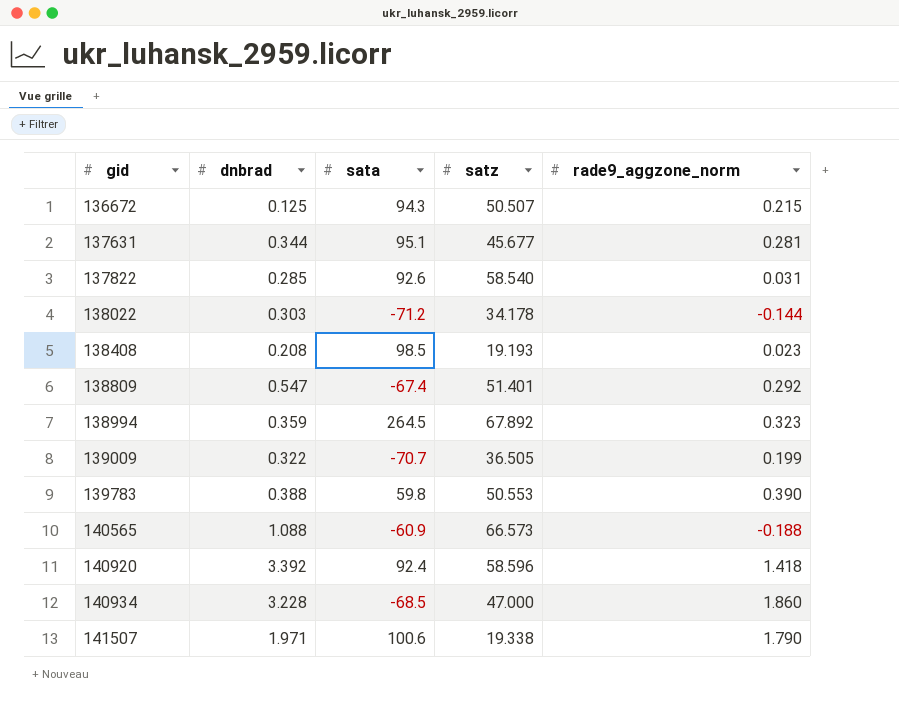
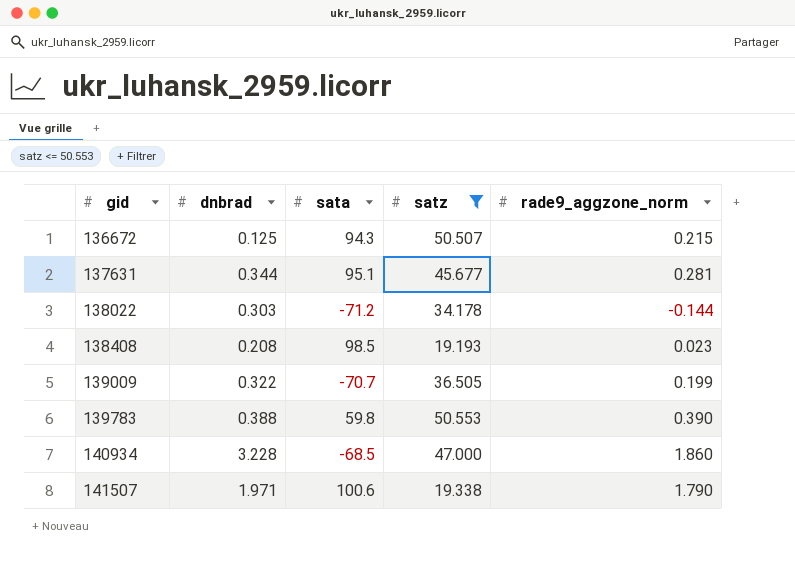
filter: none -> satz <= 50.553

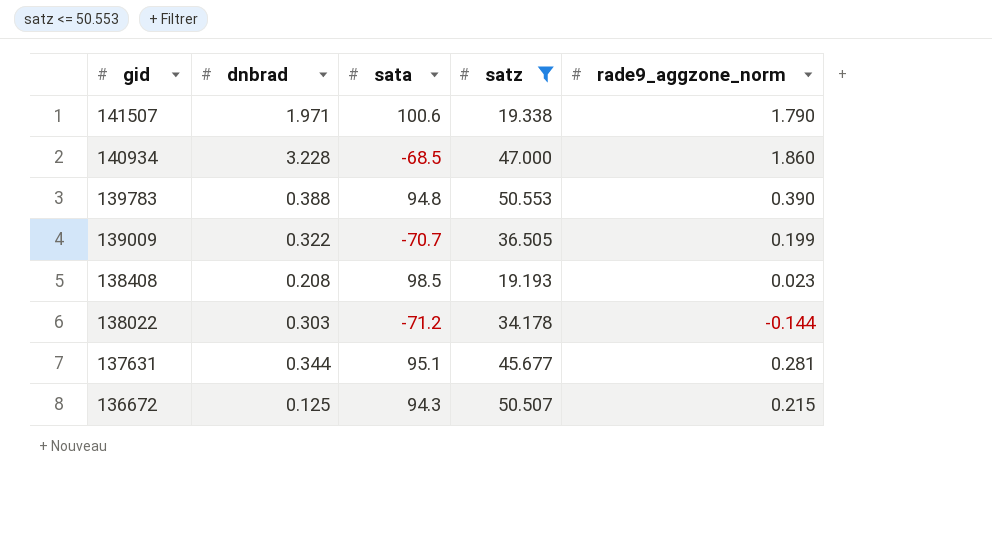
row order: gid ascending -> gid descending
139783 | sata: 59.8 -> 94.8

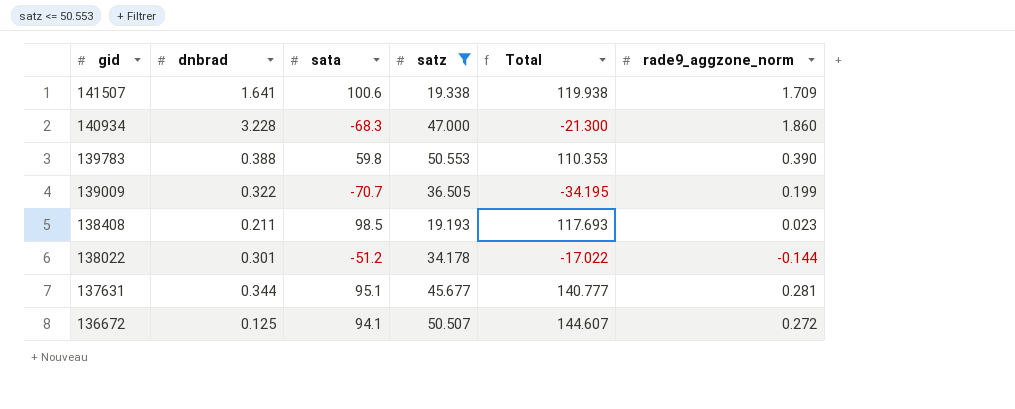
column Total | formula: none -> [sata] + [satz]
141507 | dnbrad: 1.971 -> 1.641
141507 | rade9_aggzone_norm: 1.790 -> 1.709
140934 | sata: -68.5 -> -68.3
139783 | sata: 94.8 -> 59.8
138408 | dnbrad: 0.208 -> 0.211
138022 | dnbrad: 0.303 -> 0.301
138022 | sata: -71.2 -> -51.2
136672 | sata: 94.3 -> 94.1
136672 | rade9_aggzone_norm: 0.215 -> 0.272

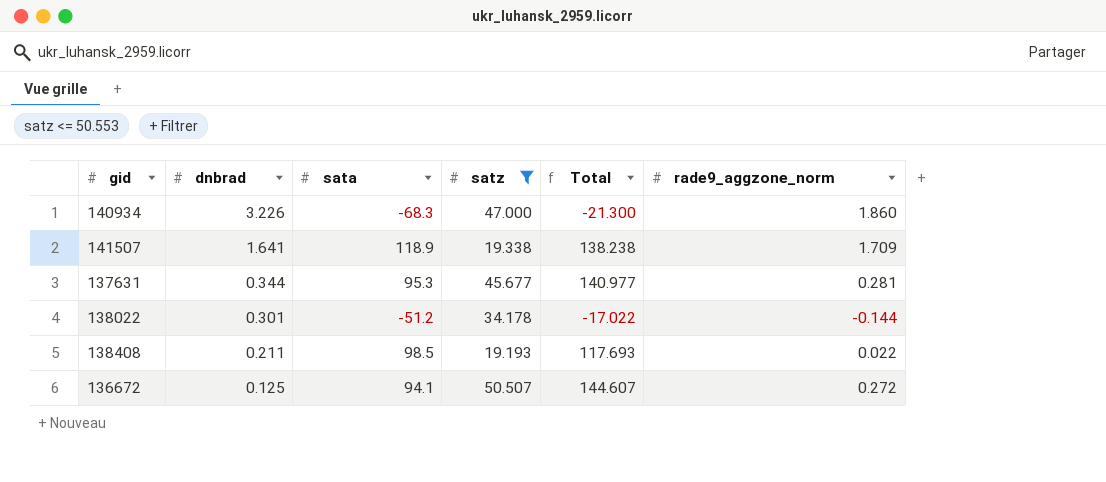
row order: gid descending -> dnbrad descending
row 139783: 0.388 | 59.8 | 50.553 | 110.353 | 0.390 -> none
row 139009: 0.322 | -70.7 | 36.505 | -34.195 | 0.199 -> none
140934 | dnbrad: 3.228 -> 3.226
141507 | sata: 100.6 -> 118.9
141507 | Total: 119.938 -> 138.238
137631 | sata: 95.1 -> 95.3
137631 | Total: 140.777 -> 140.977
138408 | rade9_aggzone_norm: 0.023 -> 0.022

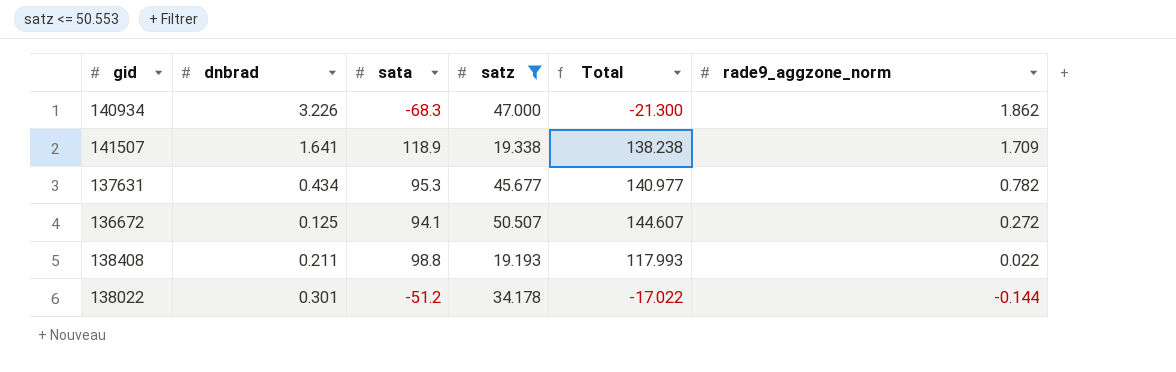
row order: dnbrad descending -> rade9_aggzone_norm descending
140934 | rade9_aggzone_norm: 1.860 -> 1.862
137631 | dnbrad: 0.344 -> 0.434
137631 | rade9_aggzone_norm: 0.281 -> 0.782
138408 | sata: 98.5 -> 98.8
138408 | Total: 117.693 -> 117.993

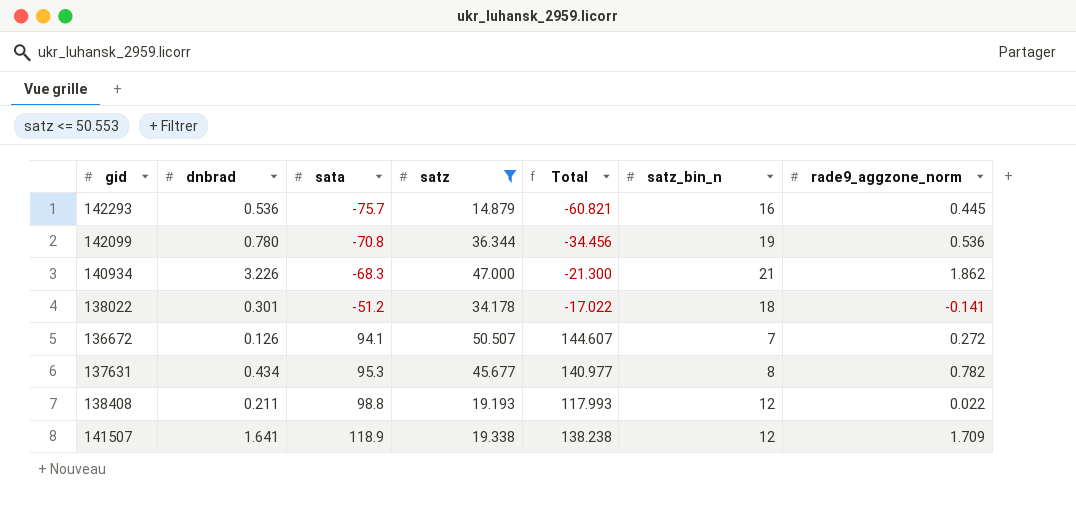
row order: rade9_aggzone_norm descending -> sata ascending
column satz_bin_n | position: none -> 6
row 142293: none -> 0.536 | -75.7 | 14.879 | -60.821 | 16 | 0.445
row 142099: none -> 0.780 | -70.8 | 36.344 | -34.456 | 19 | 0.536
138022 | rade9_aggzone_norm: -0.144 -> -0.141
136672 | dnbrad: 0.125 -> 0.126

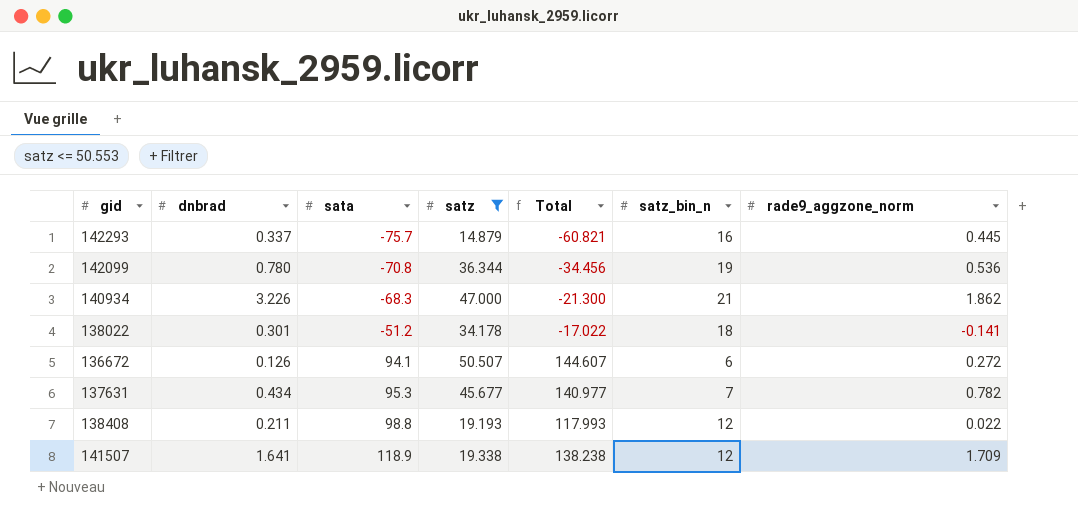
142293 | dnbrad: 0.536 -> 0.337
136672 | satz_bin_n: 7 -> 6
137631 | satz_bin_n: 8 -> 7

